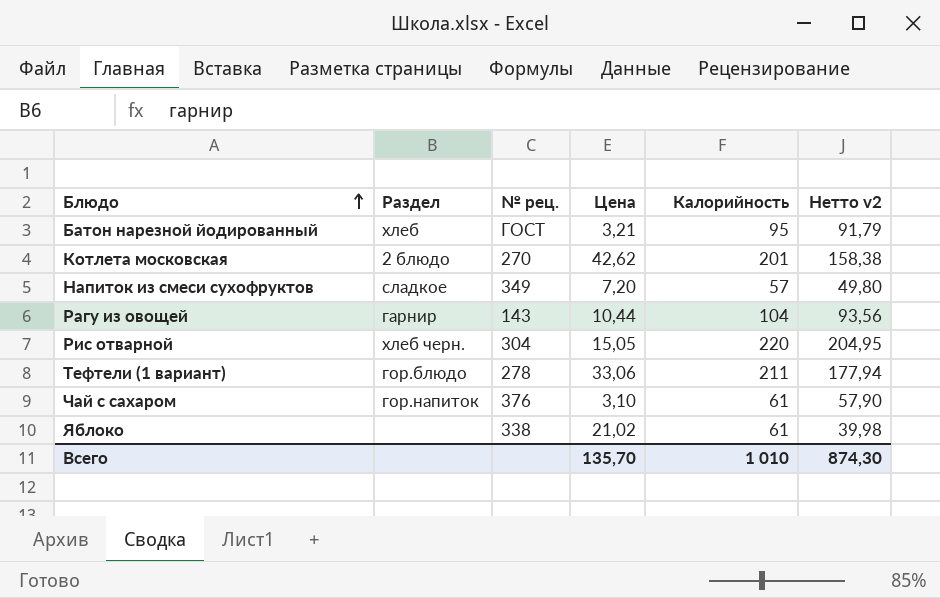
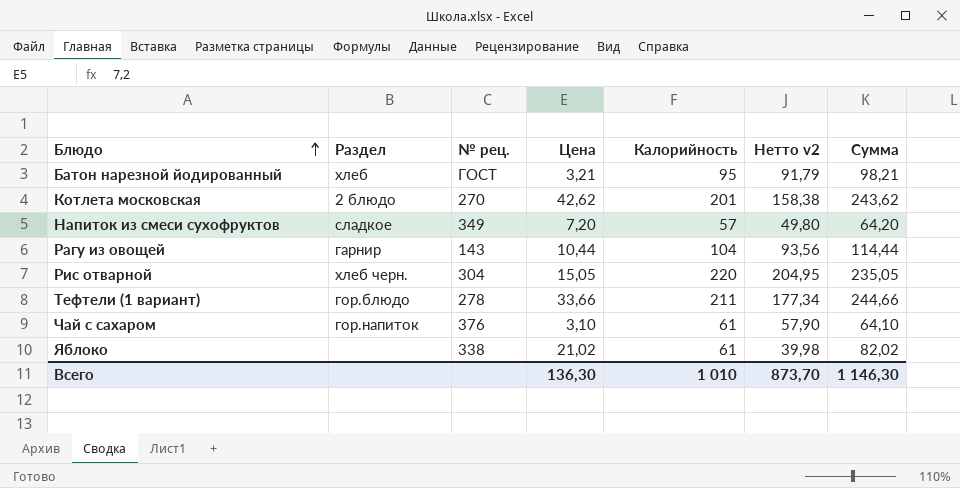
column Сумма | formula: none -> [Цена] + [Калорийность]
Тефтели (1 вариант) | Цена: 33,06 -> 33,66
Тефтели (1 вариант) | Нетто v2: 177,94 -> 177,34
Всего | Цена: 135,70 -> 136,30
Всего | Нетто v2: 874,30 -> 873,70

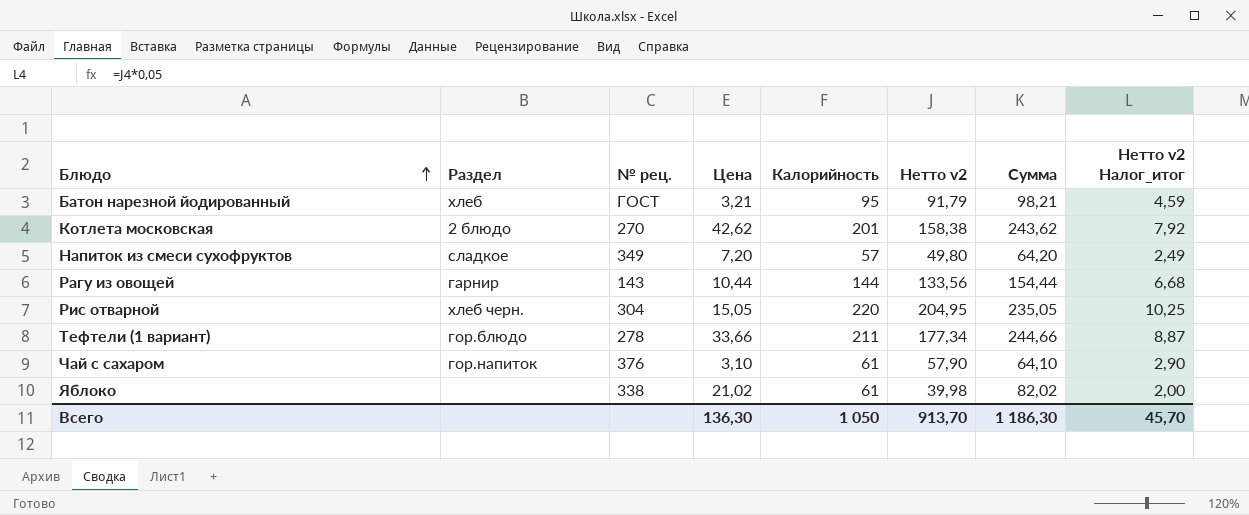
column Нетто v2 Налог_итог | formula: none -> [Нетто v2] * 0,05
Рагу из овощей | Калорийность: 104 -> 144
Рагу из овощей | Нетто v2: 93,56 -> 133,56
Рагу из овощей | Сумма: 114,44 -> 154,44
Всего | Калорийность: 1 010 -> 1 050
Всего | Нетто v2: 873,70 -> 913,70
Всего | Сумма: 1 146,30 -> 1 186,30

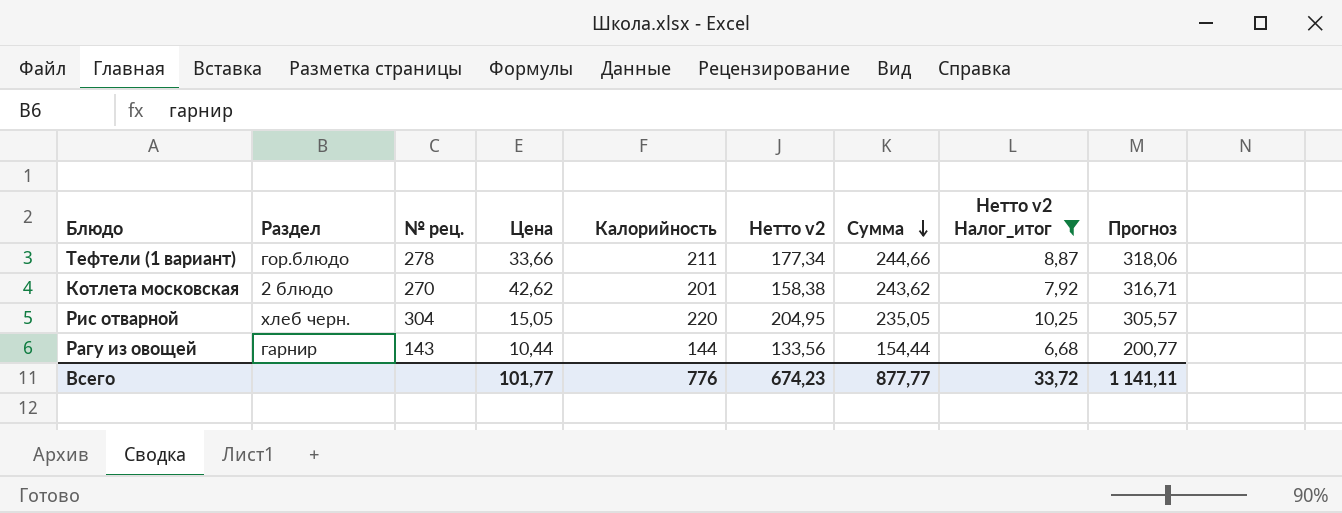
filter: none -> Нетто v2 Налог_итог >= 6,68
row order: Блюдо ascending -> Сумма descending
column Прогноз | formula: none -> [Сумма] * 1,3
Всего | Цена: 136,30 -> 101,77
Всего | Калорийность: 1 050 -> 776
Всего | Нетто v2: 913,70 -> 674,23
Всего | Сумма: 1 186,30 -> 877,77
Всего | Нетто v2 Налог_итог: 45,70 -> 33,72

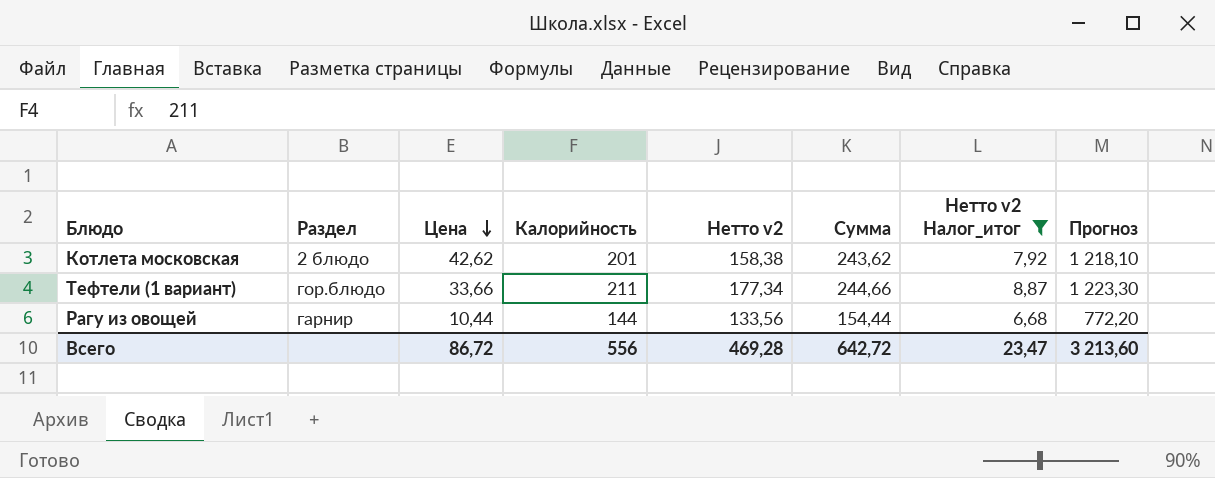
row order: Сумма descending -> Цена descending
column № рец. | position: 3 -> none
column Прогноз | formula: [Сумма] * 1,3 -> [Сумма] * 5
row Рис отварной: хлеб черн. | 304 | 15,05 | 220 | 204,95 | 235,05 | 10,25 | 305,57 -> none
Всего | Цена: 101,77 -> 86,72
Всего | Калорийность: 776 -> 556
Всего | Нетто v2: 674,23 -> 469,28
Всего | Сумма: 877,77 -> 642,72
Всего | Нетто v2 Налог_итог: 33,72 -> 23,47
Всего | Прогноз: 1 141,11 -> 3 213,60

